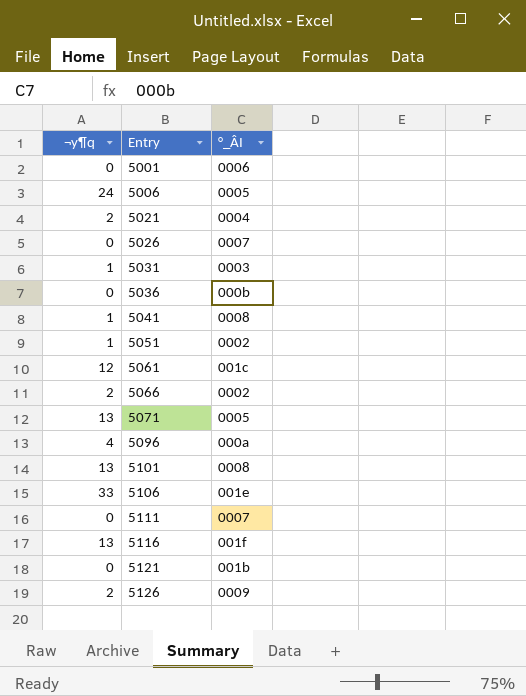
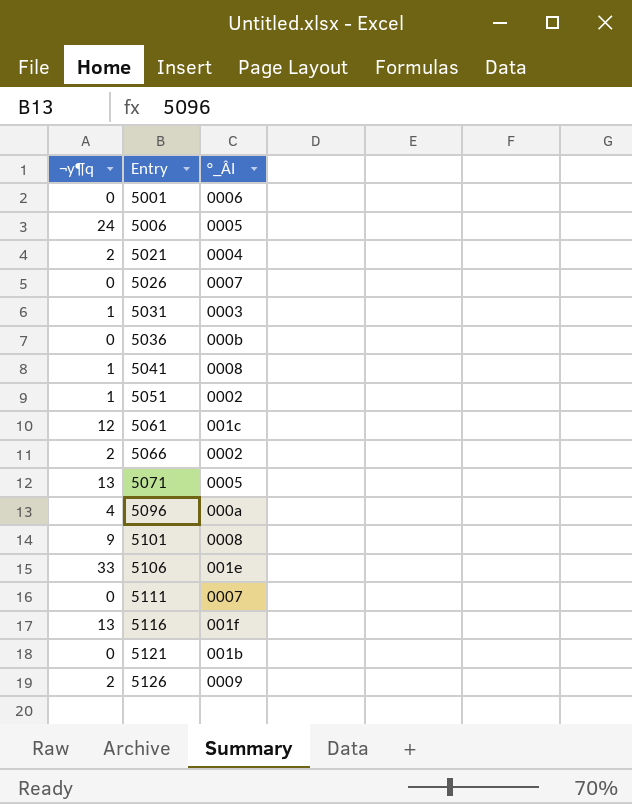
5101 | ¬y¶q: 13 -> 9

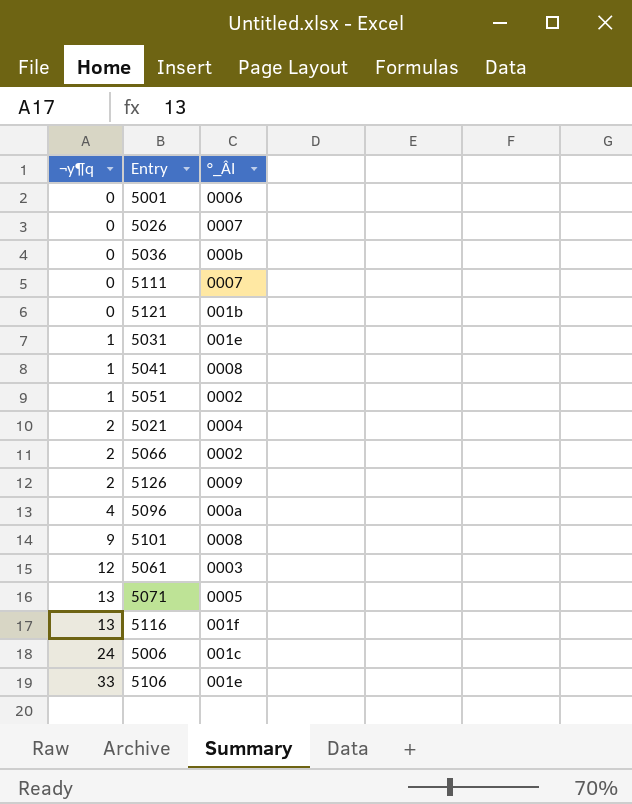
row order: Entry ascending -> ¬y¶q ascending
5031 | °_ÂI: 0003 -> 001e
5061 | °_ÂI: 001c -> 0003
5006 | °_ÂI: 0005 -> 001c

